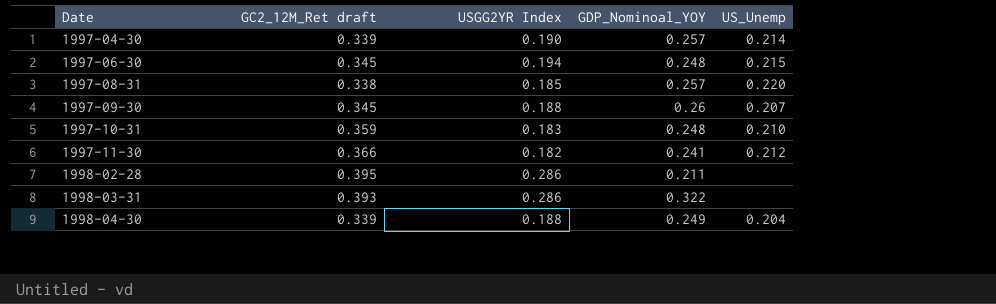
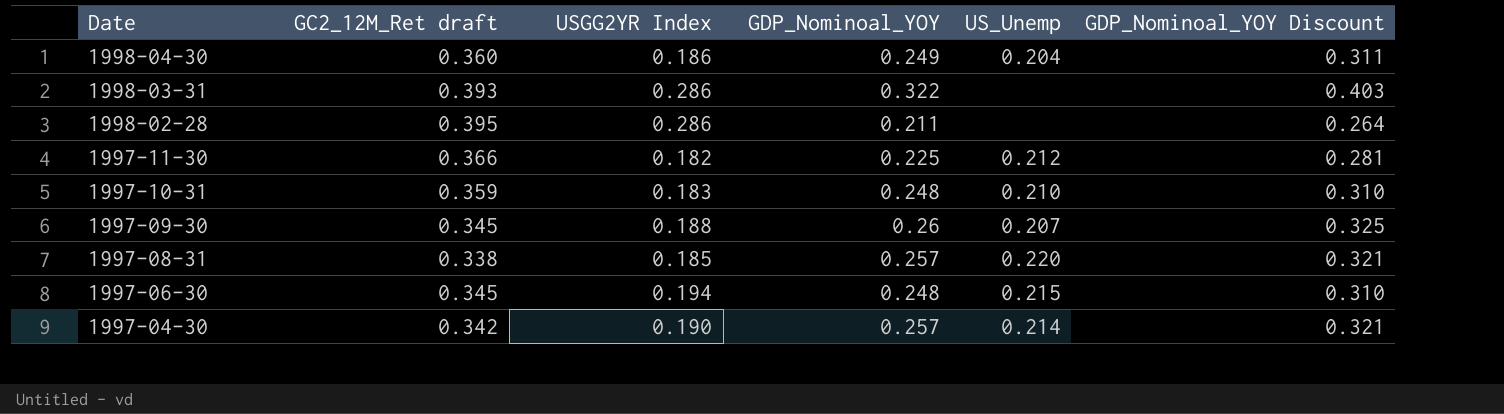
row order: Date ascending -> Date descending
column GDP_Nominoal_YOY Discount | formula: none -> [GDP_Nominoal_YOY] * 1.25
1998-04-30 | GC2_12M_Ret draft: 0.339 -> 0.360
1998-04-30 | USGG2YR Index: 0.188 -> 0.186
1997-11-30 | GDP_Nominoal_YOY: 0.241 -> 0.225
1997-04-30 | GC2_12M_Ret draft: 0.339 -> 0.342

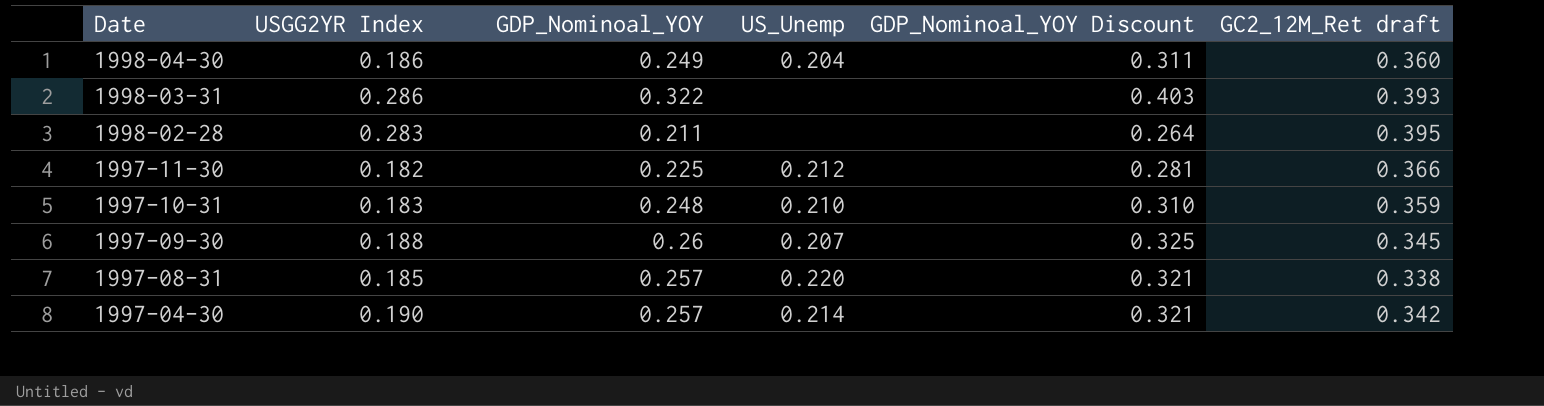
column GC2_12M_Ret draft | position: 2 -> 6
row 1997-06-30: 0.345 | 0.194 | 0.248 | 0.215 | 0.310 -> none
1998-02-28 | USGG2YR Index: 0.286 -> 0.283

